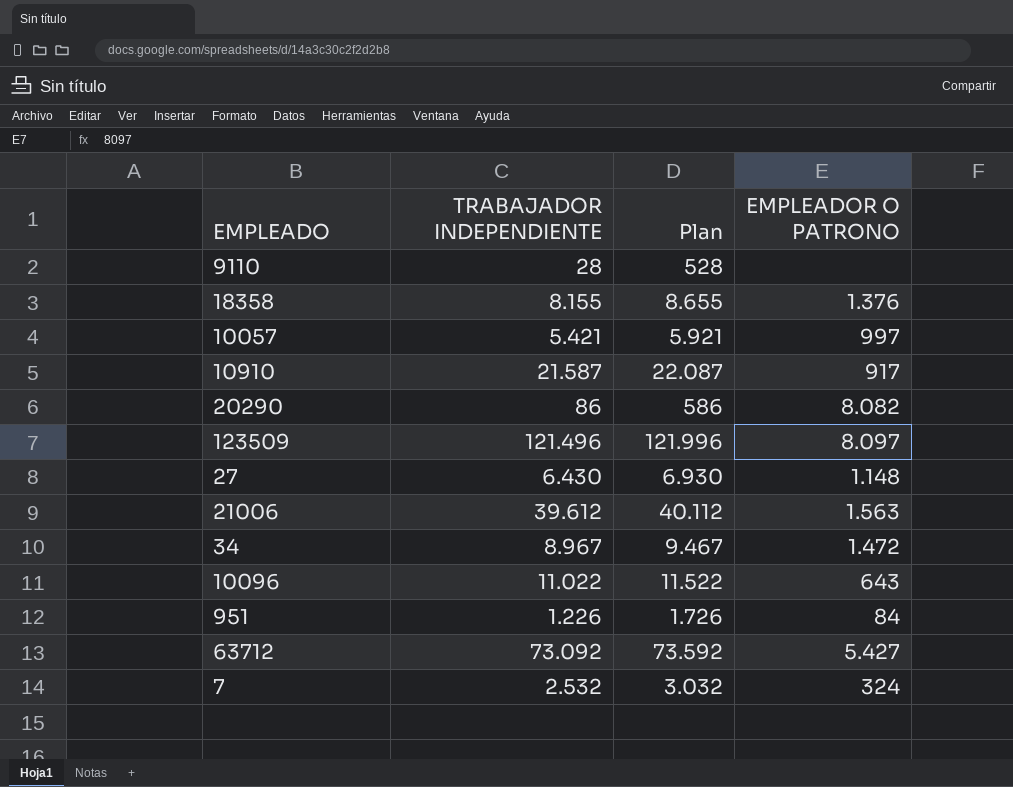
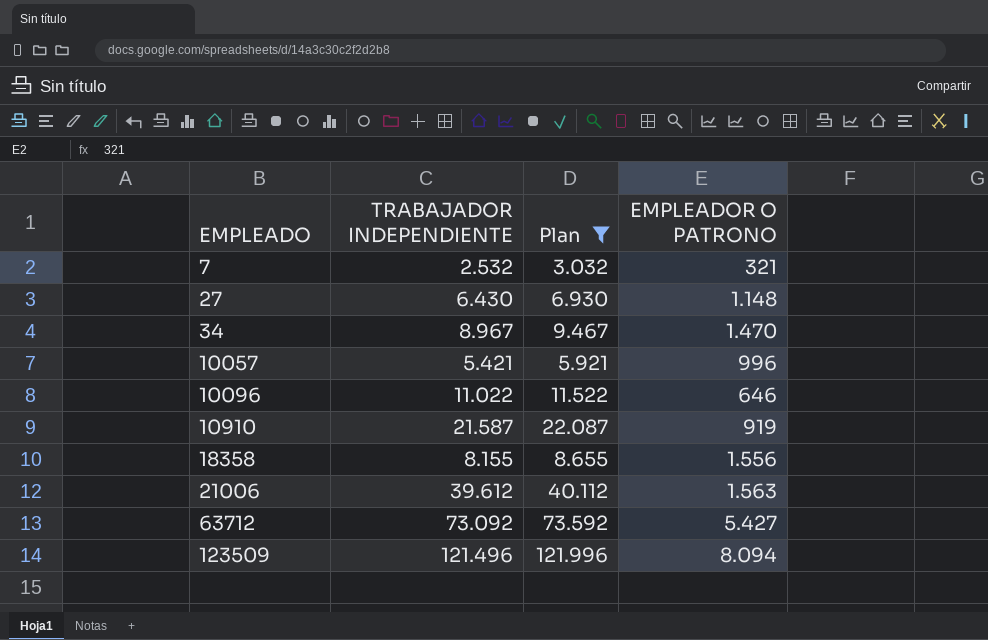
filter: none -> Plan >= 3.032
row order: none -> EMPLEADO ascending
7 | EMPLEADOR O PATRONO: 324 -> 321
34 | EMPLEADOR O PATRONO: 1.472 -> 1.470
10057 | EMPLEADOR O PATRONO: 997 -> 996
10096 | EMPLEADOR O PATRONO: 643 -> 646
10910 | EMPLEADOR O PATRONO: 917 -> 919
18358 | EMPLEADOR O PATRONO: 1.376 -> 1.556
123509 | EMPLEADOR O PATRONO: 8.097 -> 8.094

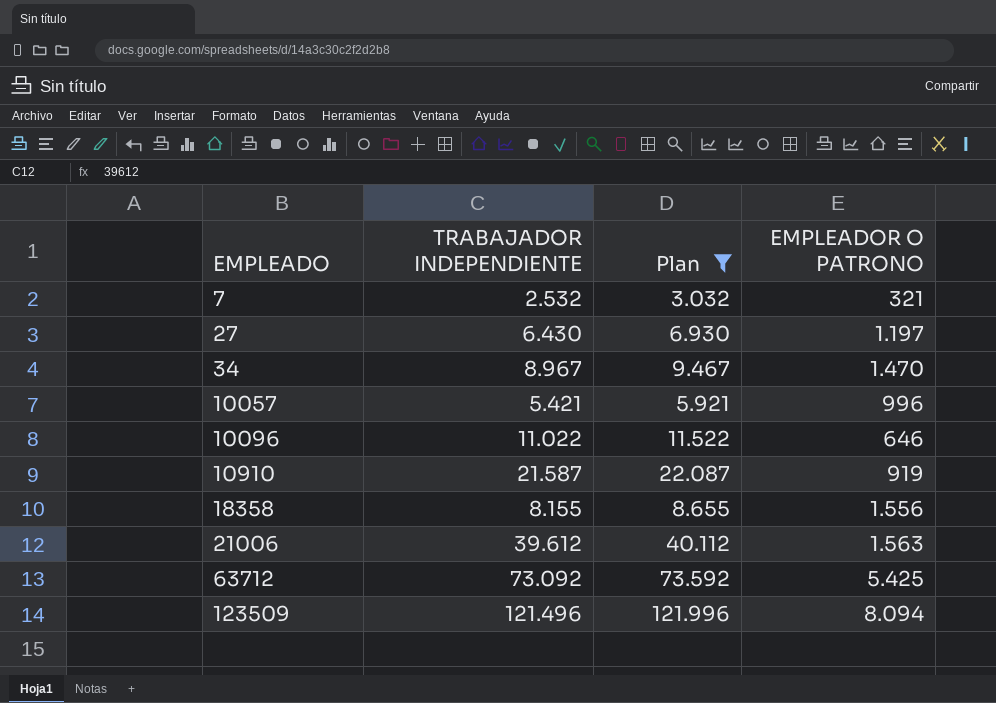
27 | EMPLEADOR O PATRONO: 1.148 -> 1.197
63712 | EMPLEADOR O PATRONO: 5.427 -> 5.425

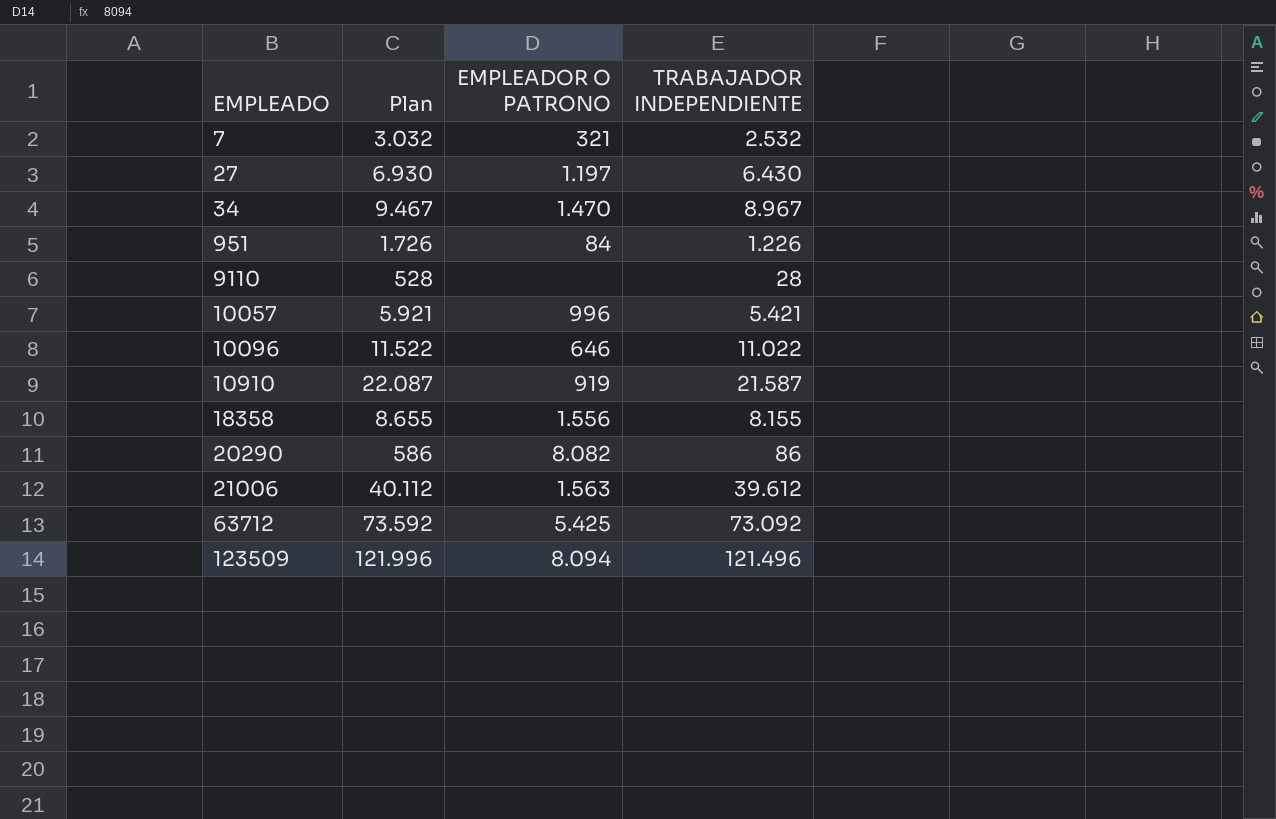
filter: Plan >= 3.032 -> none
column TRABAJADOR INDEPENDIENTE | position: 2 -> 4

